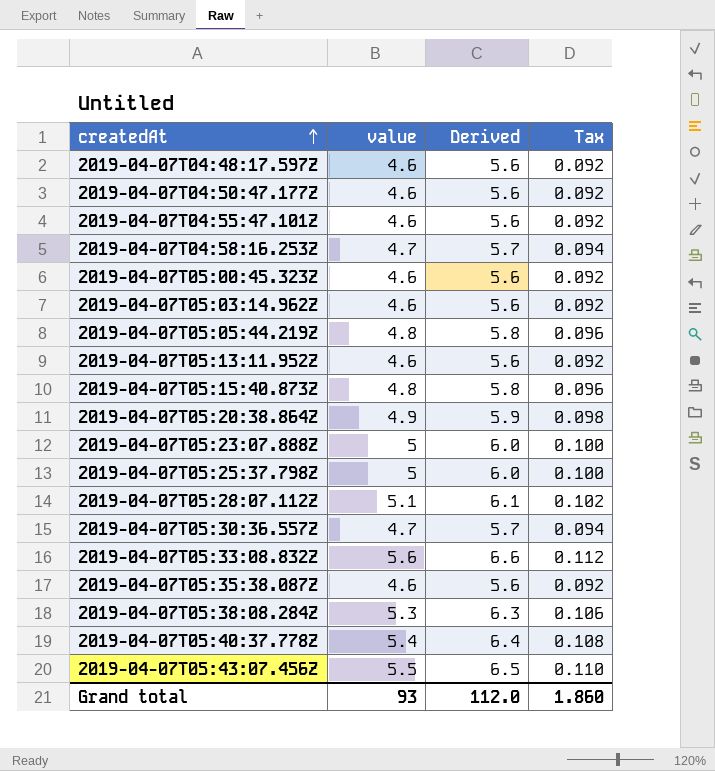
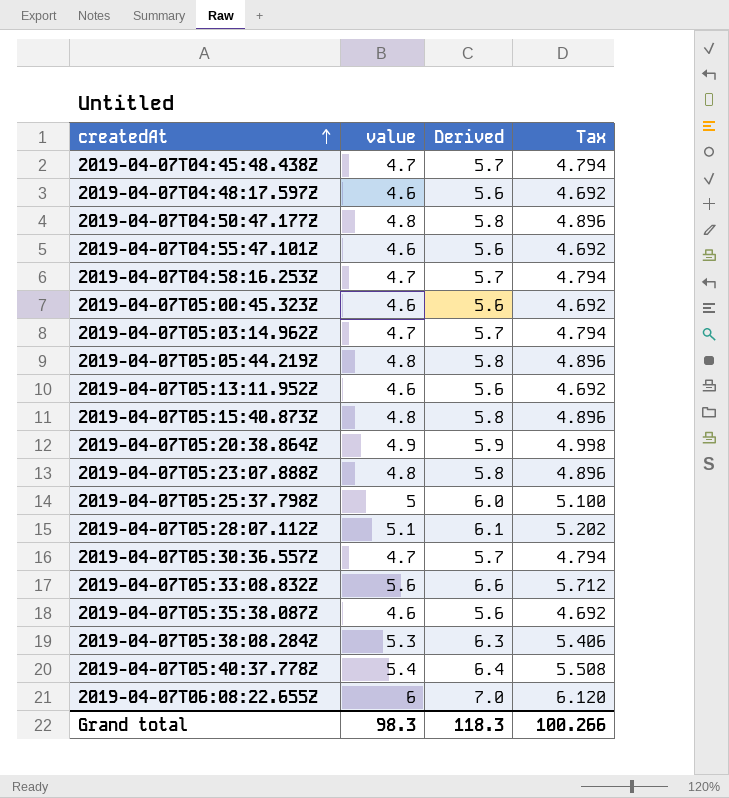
column Tax | formula: [value] * 0.02 -> [value] * 1.02
row 2019-04-07T05:43:07.456Z: 5.5 | 6.5 | 0.110 -> none
row 2019-04-07T04:45:48.438Z: none -> 4.7 | 5.7 | 4.794
2019-04-07T04:50:47.177Z | value: 4.6 -> 4.8
2019-04-07T04:50:47.177Z | Derived: 5.6 -> 5.8
2019-04-07T05:03:14.962Z | value: 4.6 -> 4.7
2019-04-07T05:03:14.962Z | Derived: 5.6 -> 5.7
2019-04-07T05:23:07.888Z | value: 5 -> 4.8
2019-04-07T05:23:07.888Z | Derived: 6.0 -> 5.8
row 2019-04-07T06:08:22.655Z: none -> 6 | 7.0 | 6.120
Grand total | value: 93 -> 98.3
Grand total | Derived: 112.0 -> 118.3
Grand total | Tax: 1.860 -> 100.266

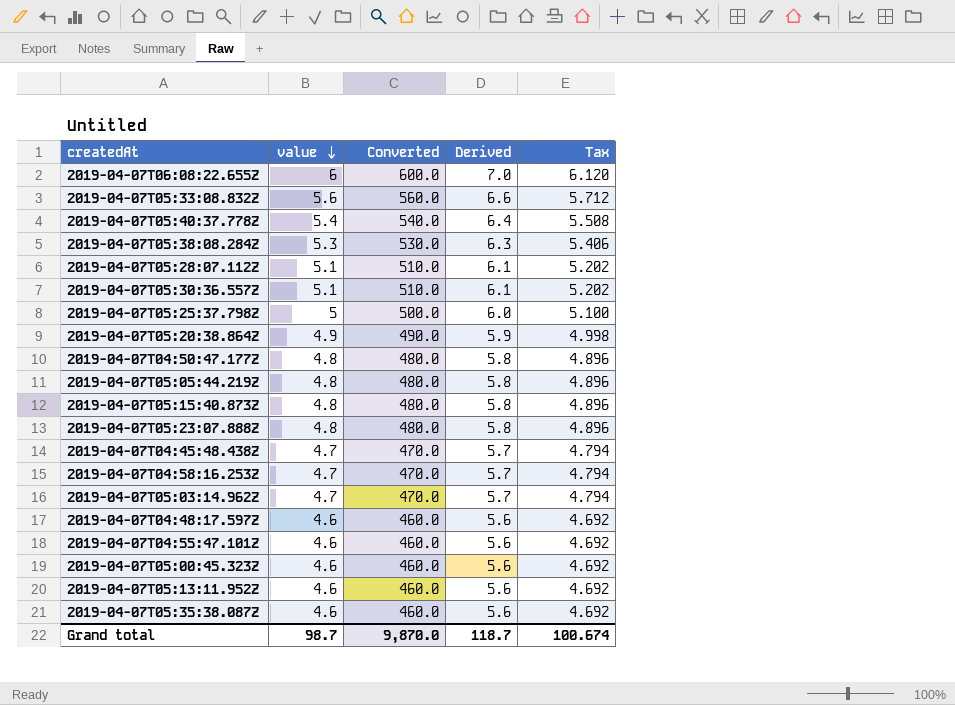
row order: createdAt ascending -> value descending
column Converted | formula: none -> [value] * 100
2019-04-07T05:30:36.557Z | value: 4.7 -> 5.1
2019-04-07T05:30:36.557Z | Derived: 5.7 -> 6.1
2019-04-07T05:30:36.557Z | Tax: 4.794 -> 5.202
Grand total | value: 98.3 -> 98.7
Grand total | Derived: 118.3 -> 118.7
Grand total | Tax: 100.266 -> 100.674

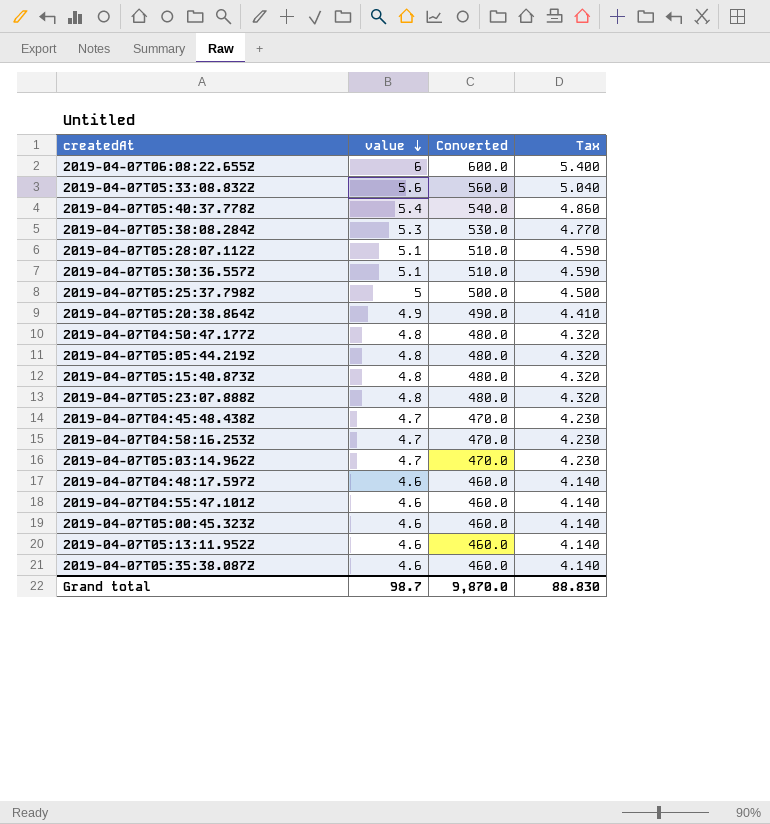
column Derived | formula: [value] + 1 -> none
column Tax | formula: [value] * 1.02 -> [value] * 0.9
Grand total | Tax: 100.674 -> 88.830

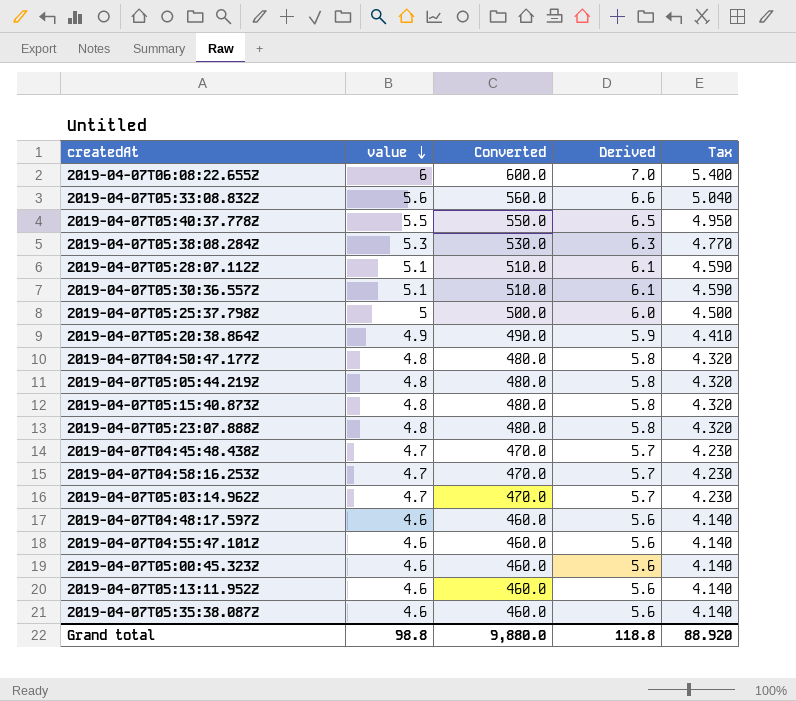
column Derived | formula: none -> [value] + 1
2019-04-07T05:40:37.778Z | value: 5.4 -> 5.5
2019-04-07T05:40:37.778Z | Converted: 540.0 -> 550.0
2019-04-07T05:40:37.778Z | Tax: 4.860 -> 4.950
Grand total | value: 98.7 -> 98.8
Grand total | Converted: 9,870.0 -> 9,880.0
Grand total | Tax: 88.830 -> 88.920

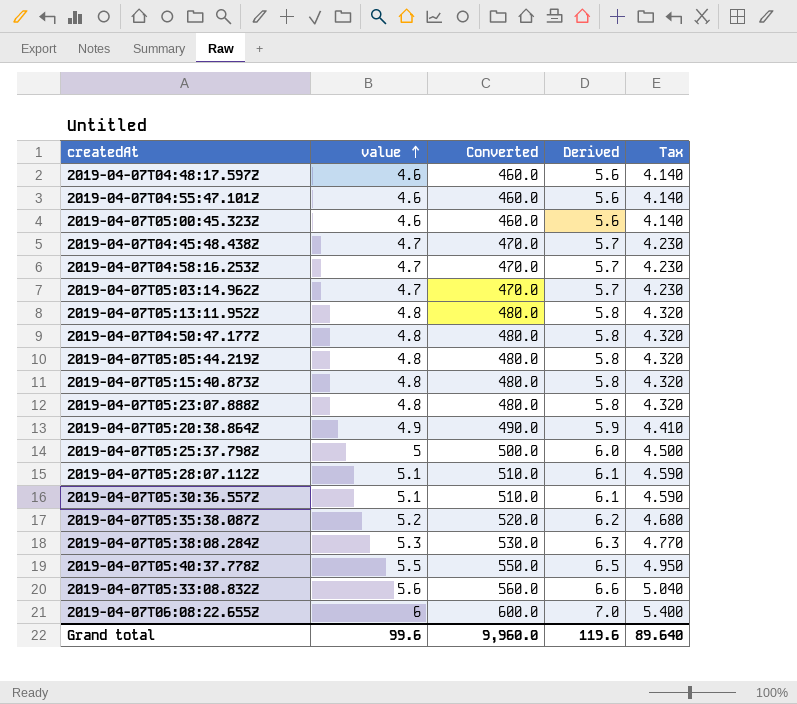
row order: value descending -> value ascending
2019-04-07T05:13:11.952Z | value: 4.6 -> 4.8
2019-04-07T05:13:11.952Z | Converted: 460.0 -> 480.0
2019-04-07T05:13:11.952Z | Derived: 5.6 -> 5.8
2019-04-07T05:13:11.952Z | Tax: 4.140 -> 4.320
2019-04-07T05:35:38.087Z | value: 4.6 -> 5.2
2019-04-07T05:35:38.087Z | Converted: 460.0 -> 520.0
2019-04-07T05:35:38.087Z | Derived: 5.6 -> 6.2
2019-04-07T05:35:38.087Z | Tax: 4.140 -> 4.680
Grand total | value: 98.8 -> 99.6
Grand total | Converted: 9,880.0 -> 9,960.0
Grand total | Derived: 118.8 -> 119.6
Grand total | Tax: 88.920 -> 89.640

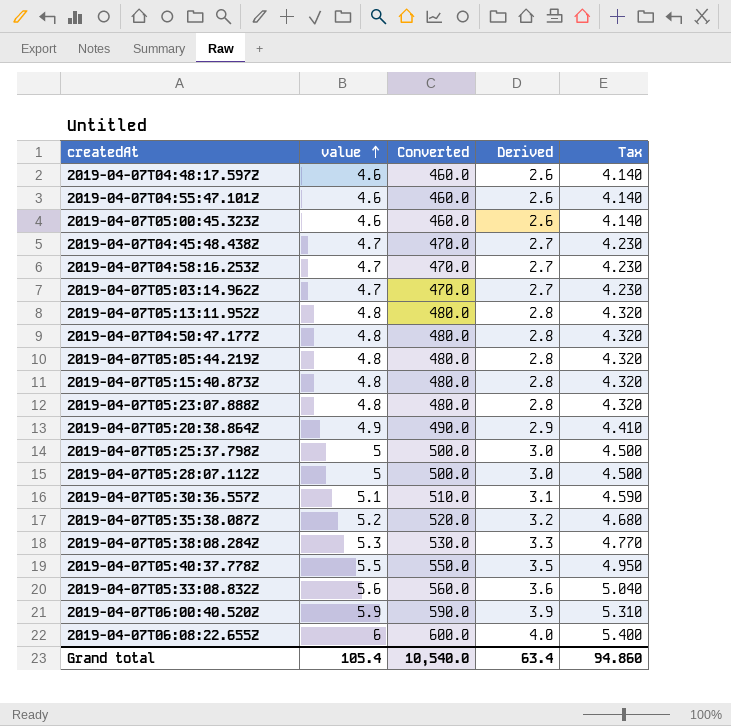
column Derived | formula: [value] + 1 -> [value] - 2
2019-04-07T05:28:07.112Z | value: 5.1 -> 5
2019-04-07T05:28:07.112Z | Converted: 510.0 -> 500.0
2019-04-07T05:28:07.112Z | Tax: 4.590 -> 4.500
row 2019-04-07T06:00:40.520Z: none -> 5.9 | 590.0 | 3.9 | 5.310
Grand total | value: 99.6 -> 105.4
Grand total | Converted: 9,960.0 -> 10,540.0
Grand total | Derived: 119.6 -> 63.4
Grand total | Tax: 89.640 -> 94.860

